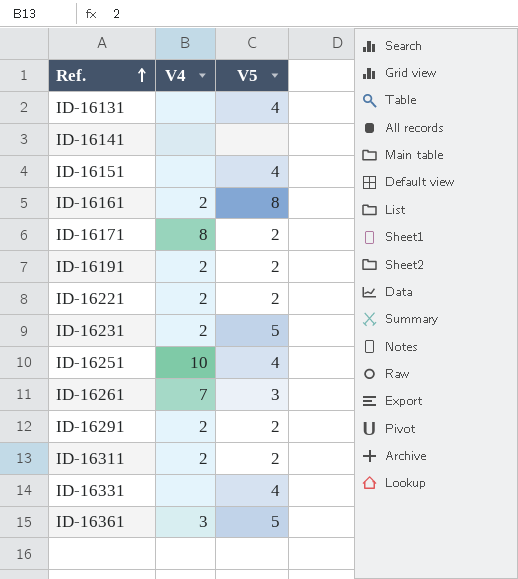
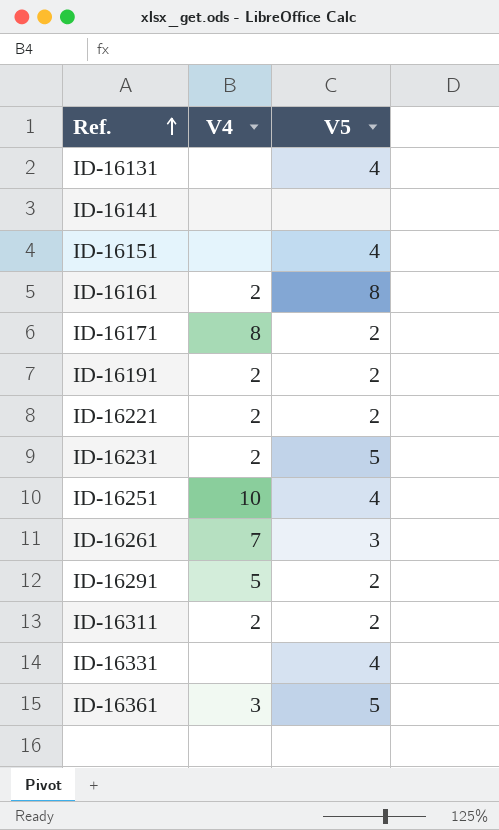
ID-16291 | V4: 2 -> 5

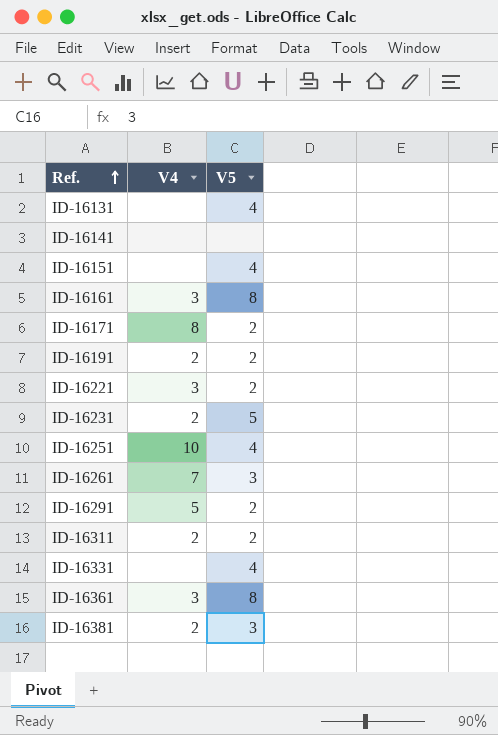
ID-16161 | V4: 2 -> 3
ID-16221 | V4: 2 -> 3
ID-16361 | V5: 5 -> 8
row ID-16381: none -> 2 | 3

